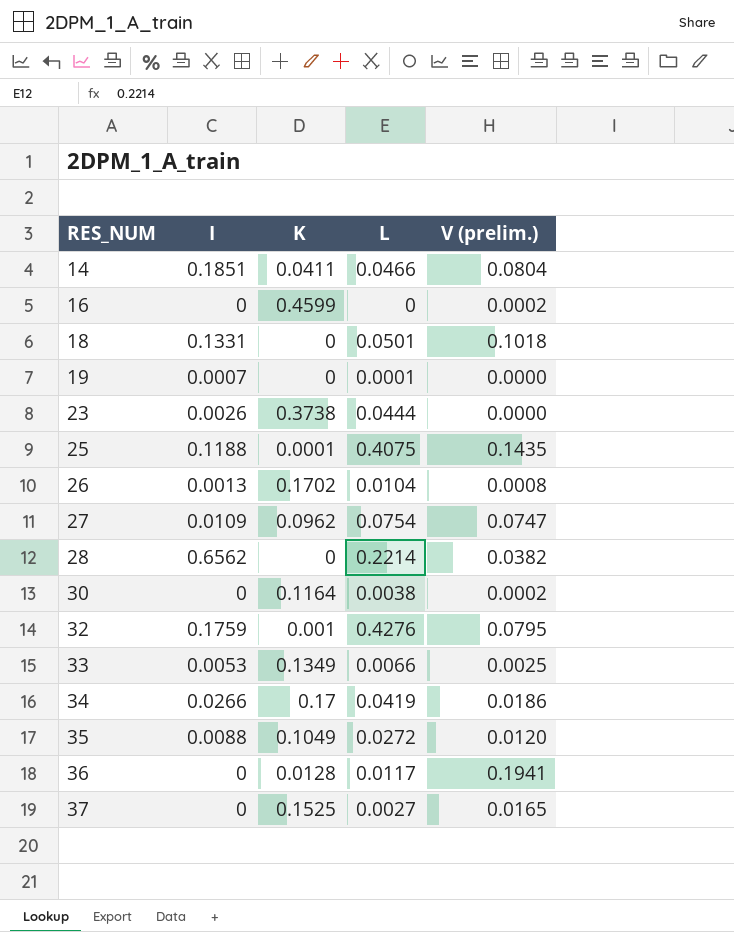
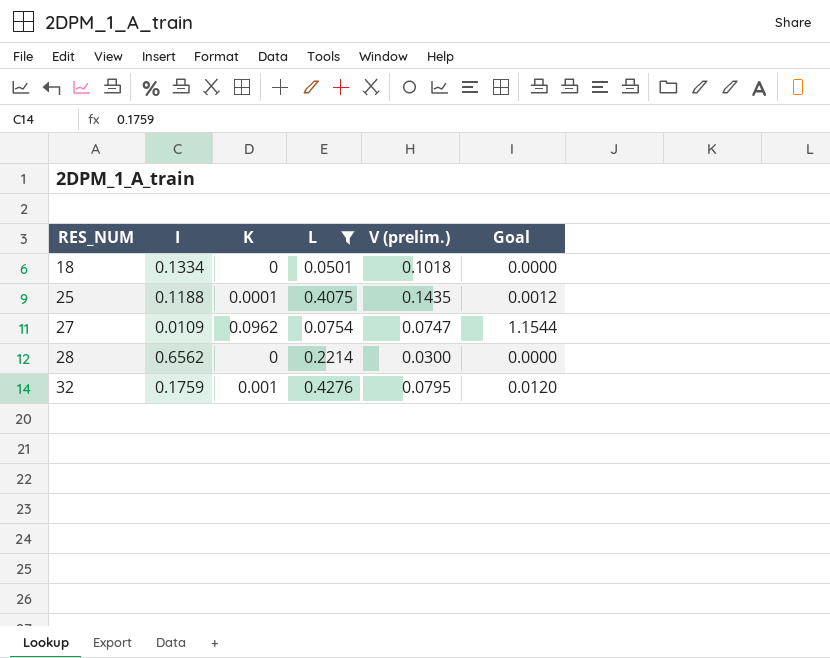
filter: none -> L >= 0.0501
column Goal | formula: none -> [K] * 12
18 | I: 0.1331 -> 0.1334
28 | V (prelim.): 0.0382 -> 0.0300

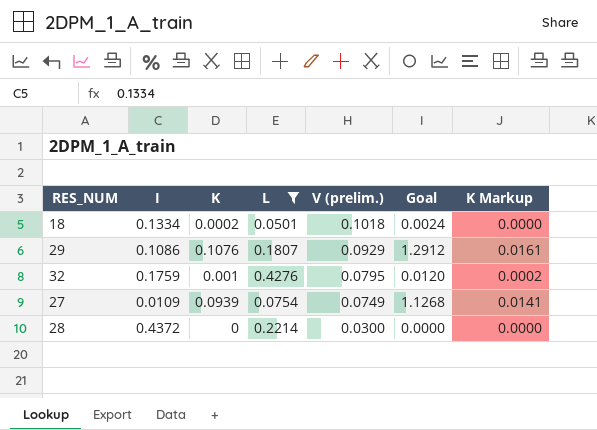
row order: RES_NUM ascending -> V (prelim.) descending
column K Markup | formula: none -> [K] * 0.15
row 25: 0.1188 | 0.0001 | 0.4075 | 0.1435 | 0.0012 -> none
18 | K: 0 -> 0.0002
18 | Goal: 0.0000 -> 0.0024
row 29: none -> 0.1086 | 0.1076 | 0.1807 | 0.0929 | 1.2912 | 0.0161
27 | K: 0.0962 -> 0.0939
27 | V (prelim.): 0.0747 -> 0.0749
27 | Goal: 1.1544 -> 1.1268
28 | I: 0.6562 -> 0.4372

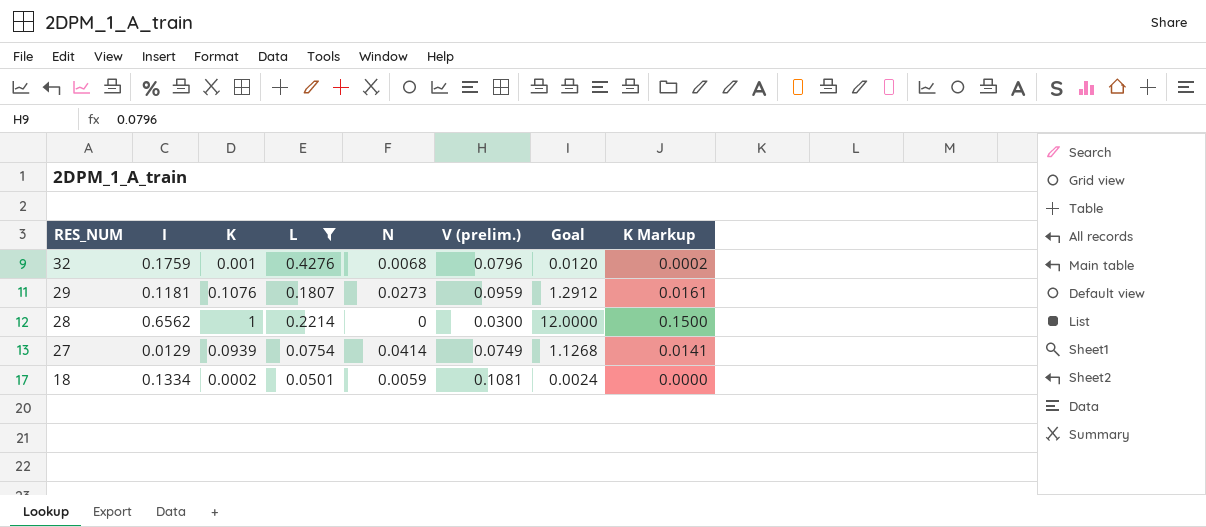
row order: V (prelim.) descending -> RES_NUM descending
column N | position: none -> 5
32 | V (prelim.): 0.0795 -> 0.0796
29 | I: 0.1086 -> 0.1181
29 | V (prelim.): 0.0929 -> 0.0959
28 | I: 0.4372 -> 0.6562
28 | K: 0 -> 1
28 | Goal: 0.0000 -> 12.0000
28 | K Markup: 0.0000 -> 0.1500
27 | I: 0.0109 -> 0.0129
18 | V (prelim.): 0.1018 -> 0.1081

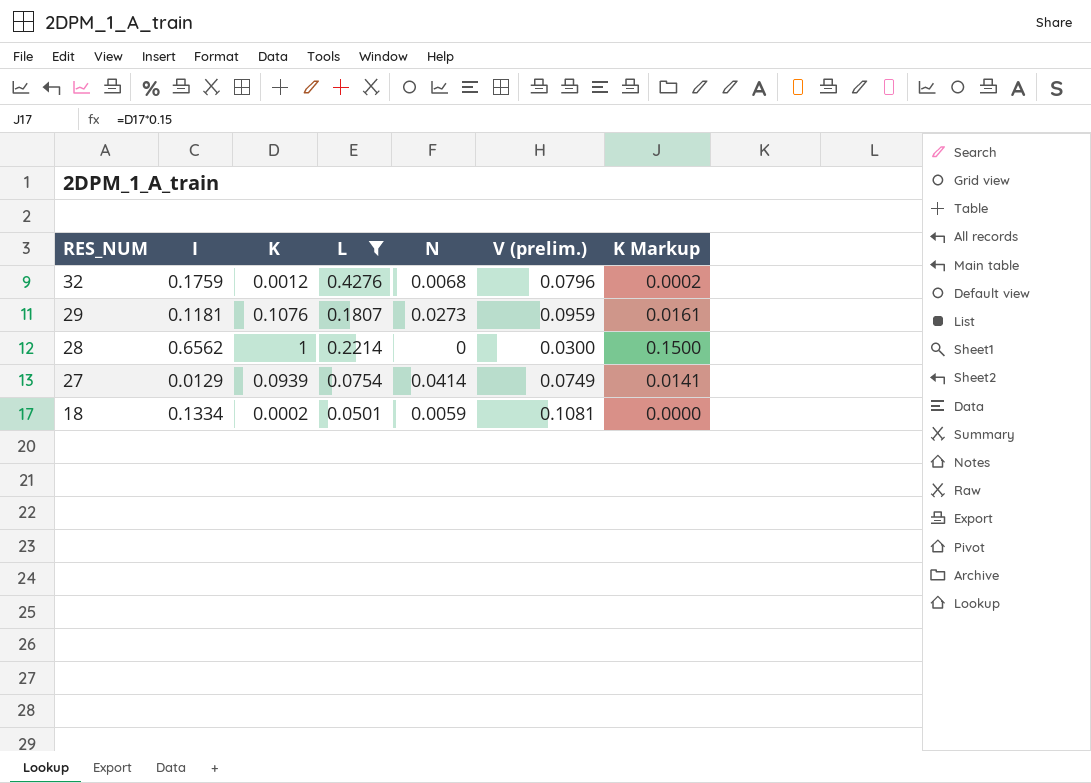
column Goal | formula: [K] * 12 -> none
32 | K: 0.001 -> 0.0012

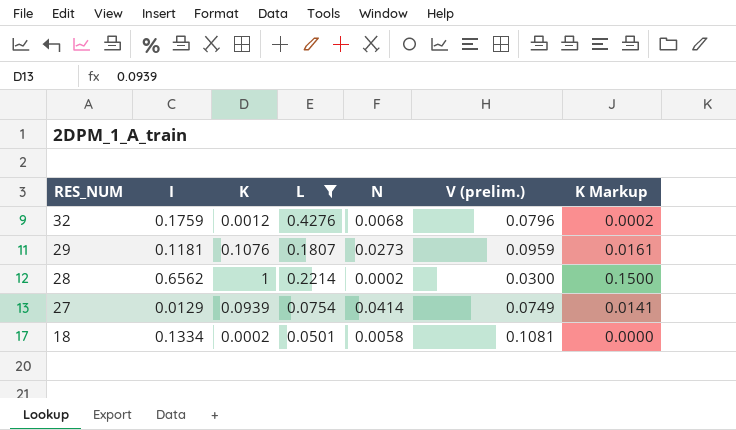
28 | N: 0 -> 0.0002
18 | N: 0.0059 -> 0.0058

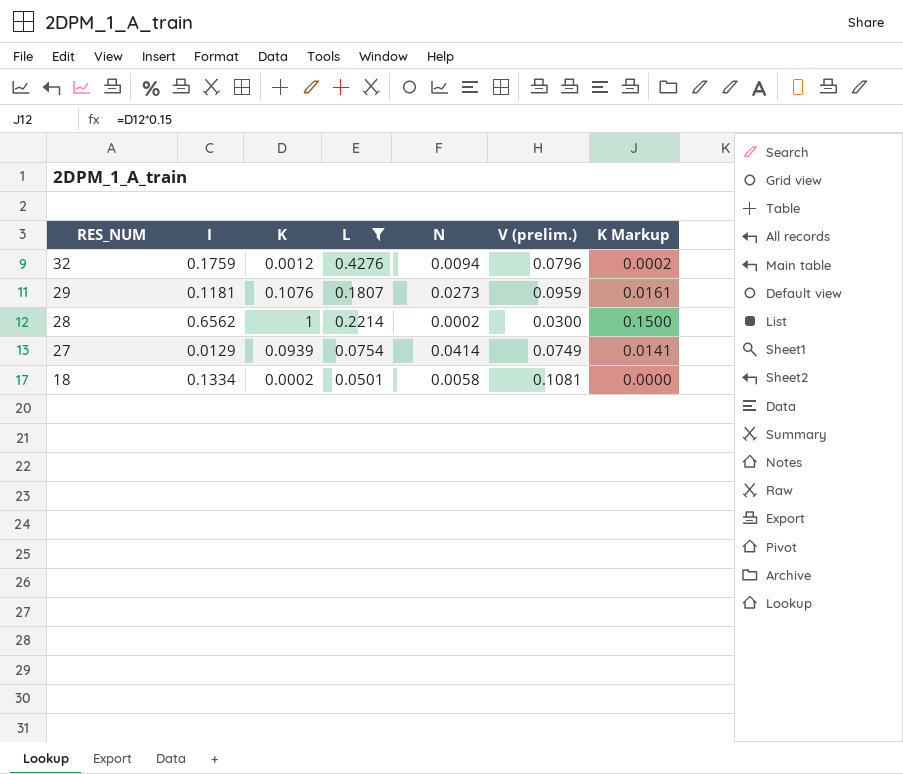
32 | N: 0.0068 -> 0.0094

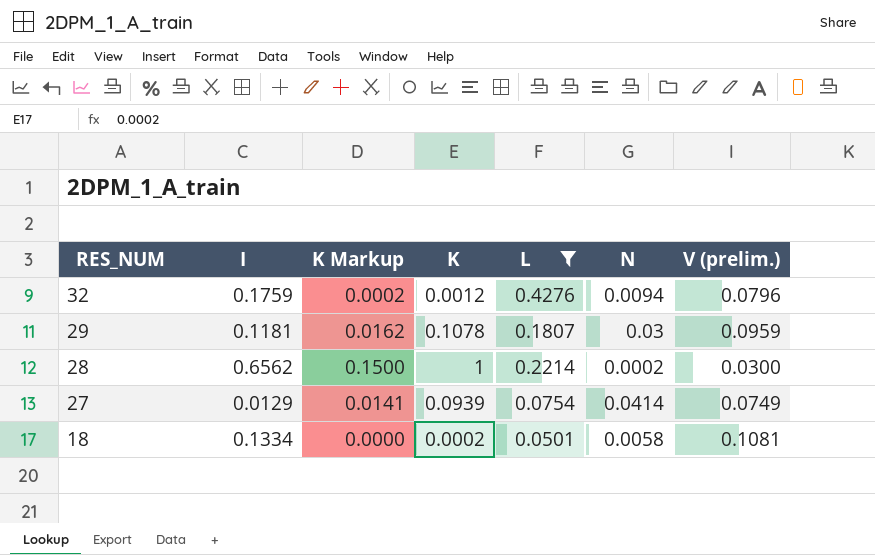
column K Markup | position: 7 -> 3
29 | K Markup: 0.0161 -> 0.0162
29 | K: 0.1076 -> 0.1078
29 | N: 0.0273 -> 0.03

